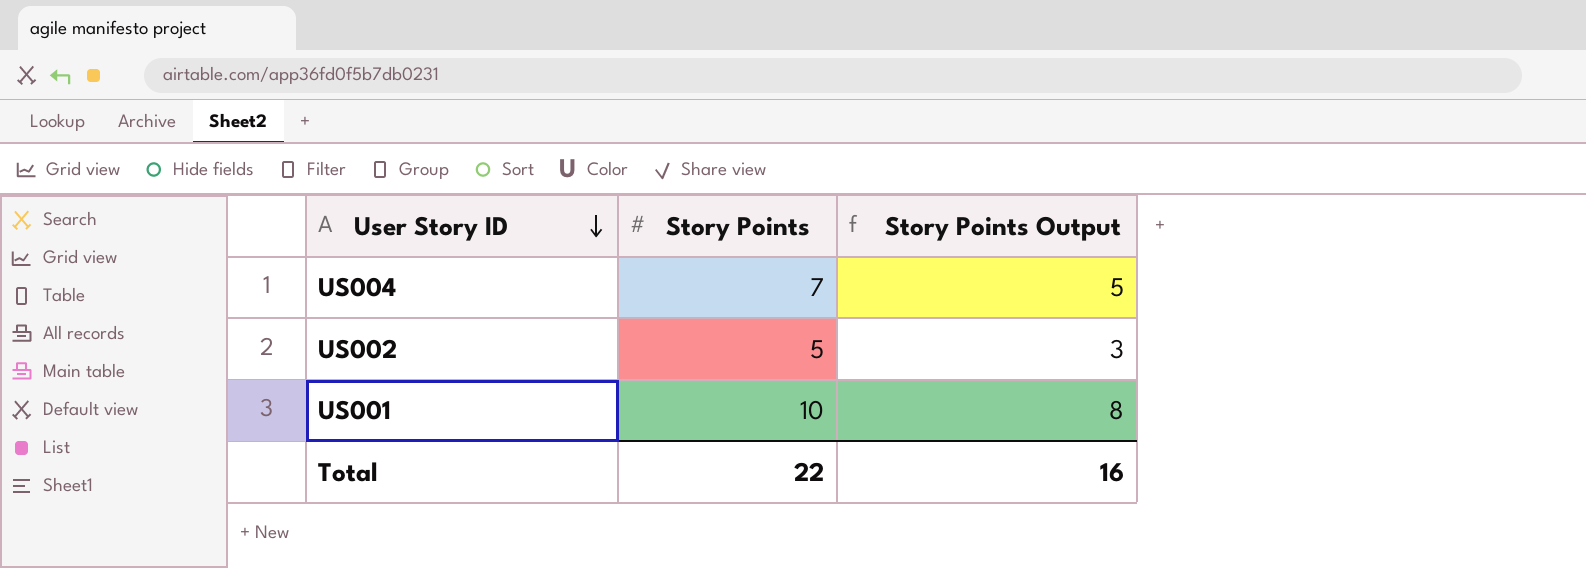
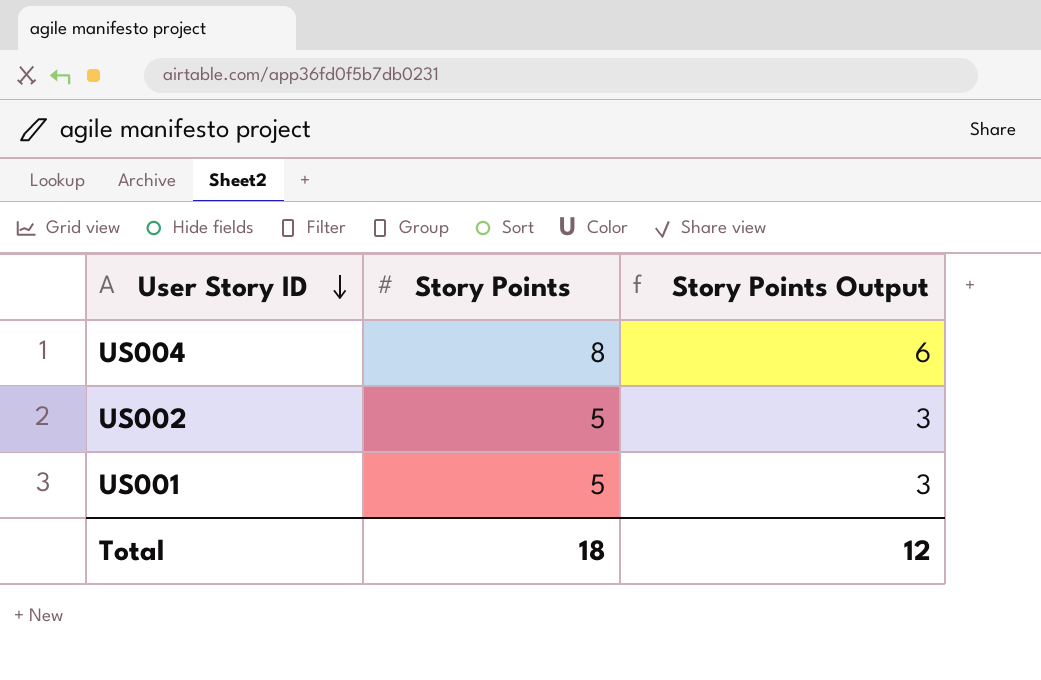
US004 | Story Points: 7 -> 8
US004 | Story Points Output: 5 -> 6
US001 | Story Points: 10 -> 5
US001 | Story Points Output: 8 -> 3
Total | Story Points: 22 -> 18
Total | Story Points Output: 16 -> 12

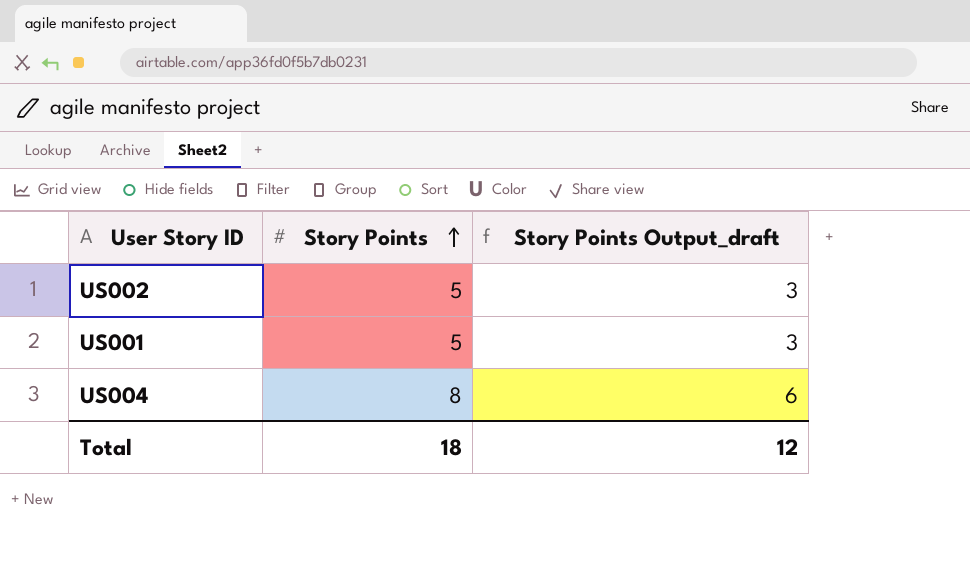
row order: User Story ID descending -> Story Points ascending
column name: Story Points Output -> Story Points Output_draft

